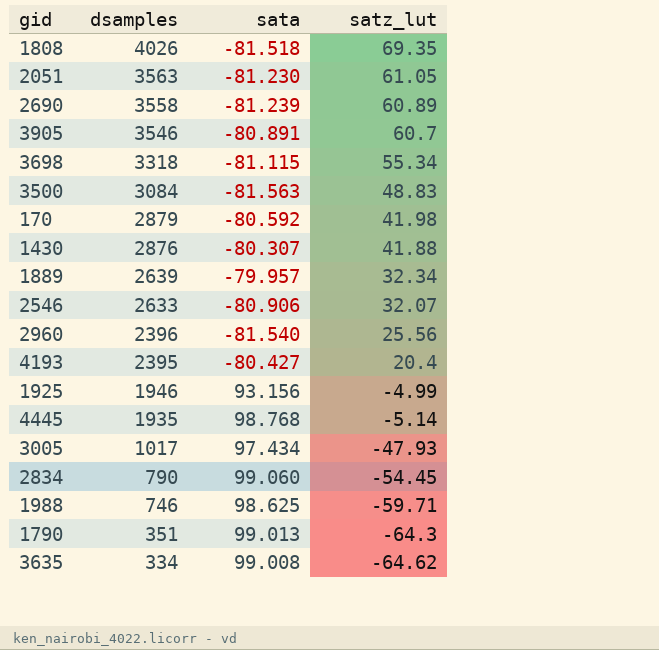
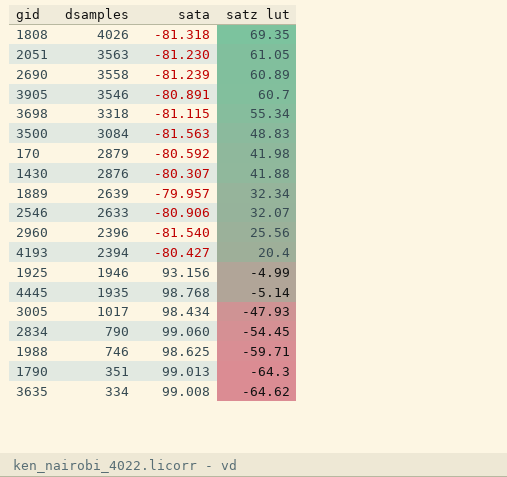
column name: satz_lut -> satz lut
1808 | sata: -81.518 -> -81.318
4193 | dsamples: 2395 -> 2394
3005 | sata: 97.434 -> 98.434

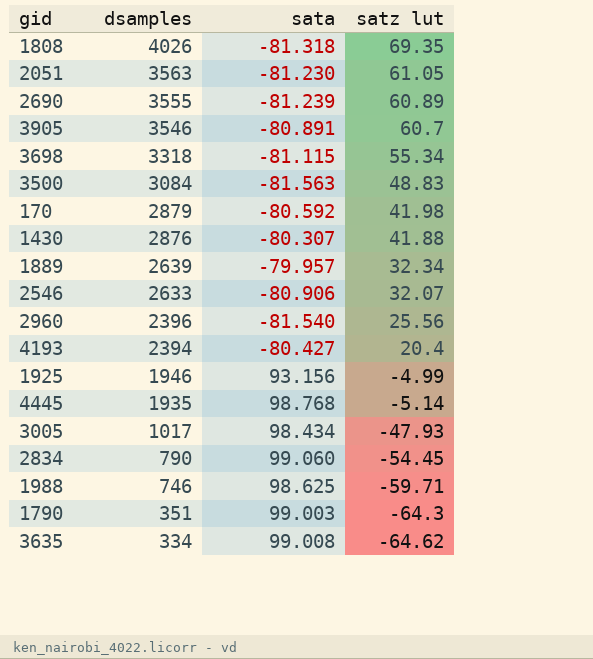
2690 | dsamples: 3558 -> 3555
1790 | sata: 99.013 -> 99.003

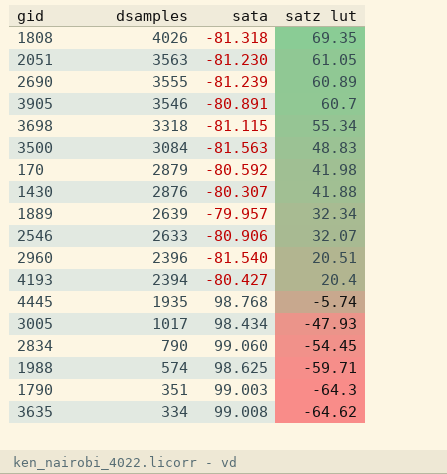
row 1925: 1946 | 93.156 | -4.99 -> none
2960 | satz lut: 25.56 -> 20.51
4445 | satz lut: -5.14 -> -5.74
1988 | dsamples: 746 -> 574

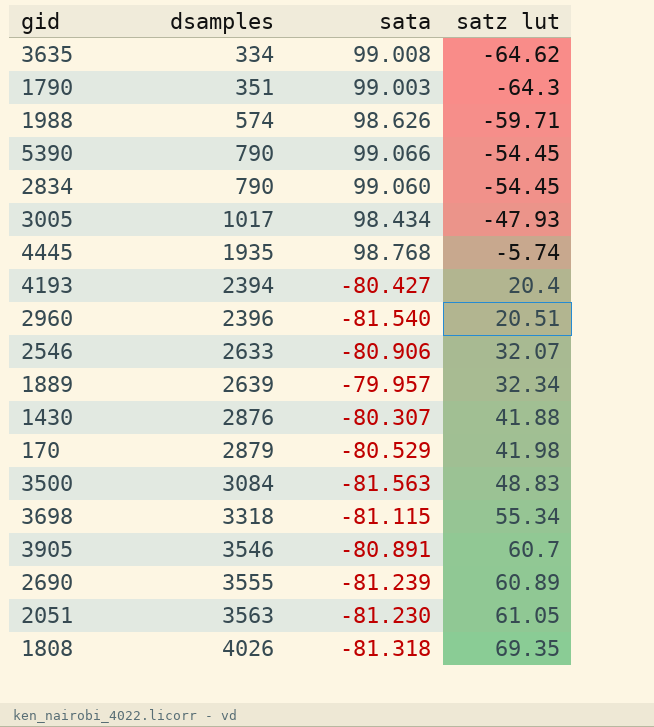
row order: dsamples descending -> dsamples ascending
1988 | sata: 98.625 -> 98.626
row 5390: none -> 790 | 99.066 | -54.45
170 | sata: -80.592 -> -80.529

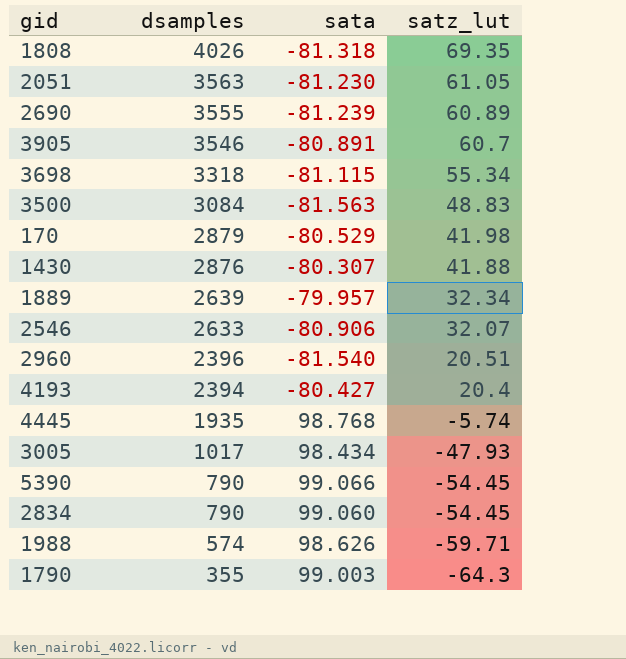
row order: dsamples ascending -> dsamples descending
column name: satz lut -> satz_lut
row 3635: 334 | 99.008 | -64.62 -> none
1790 | dsamples: 351 -> 355

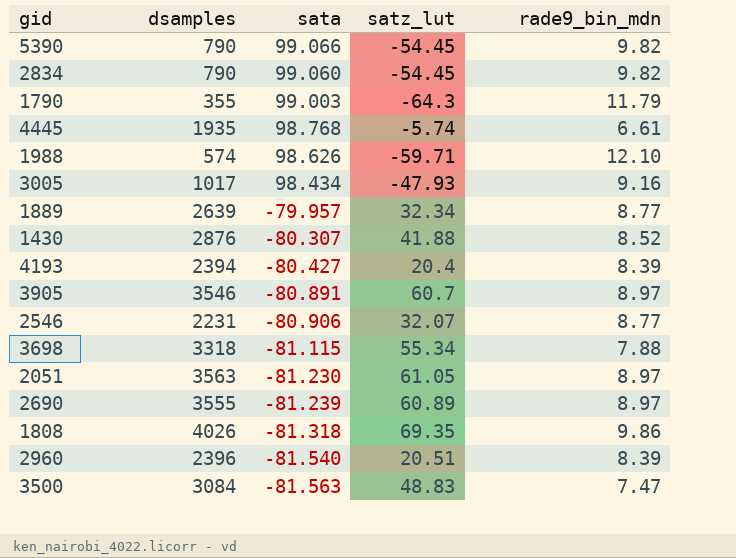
row order: dsamples descending -> sata descending
column rade9_bin_mdn | position: none -> 5
row 170: 2879 | -80.529 | 41.98 -> none
2546 | dsamples: 2633 -> 2231

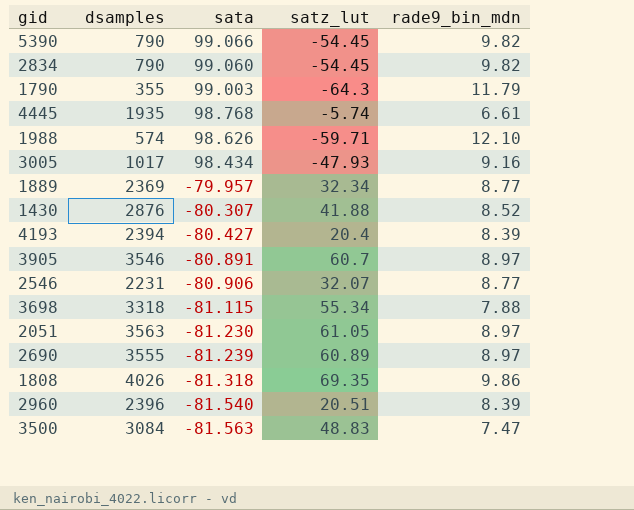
1889 | dsamples: 2639 -> 2369

